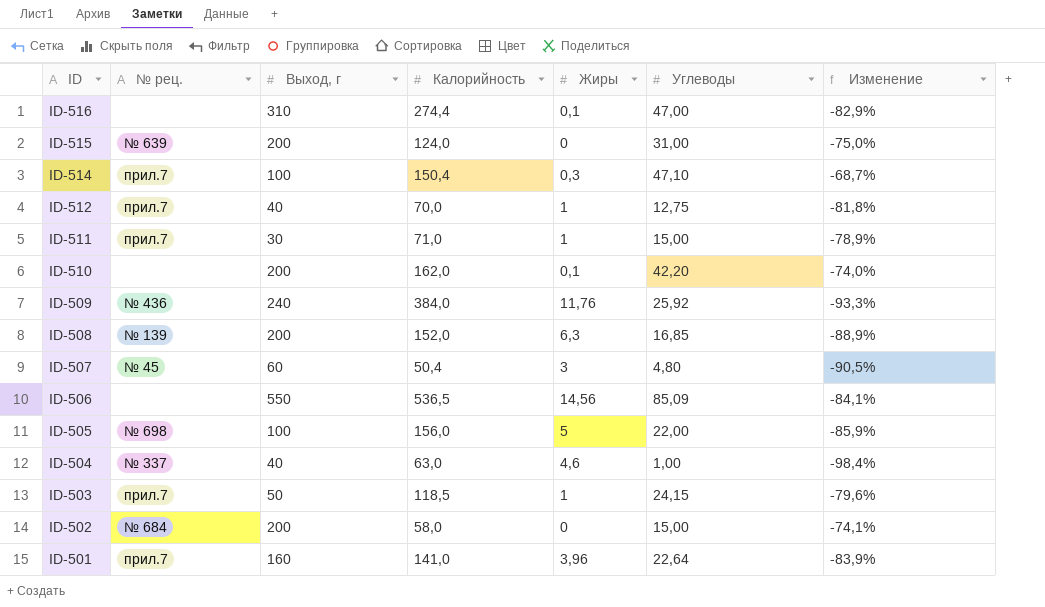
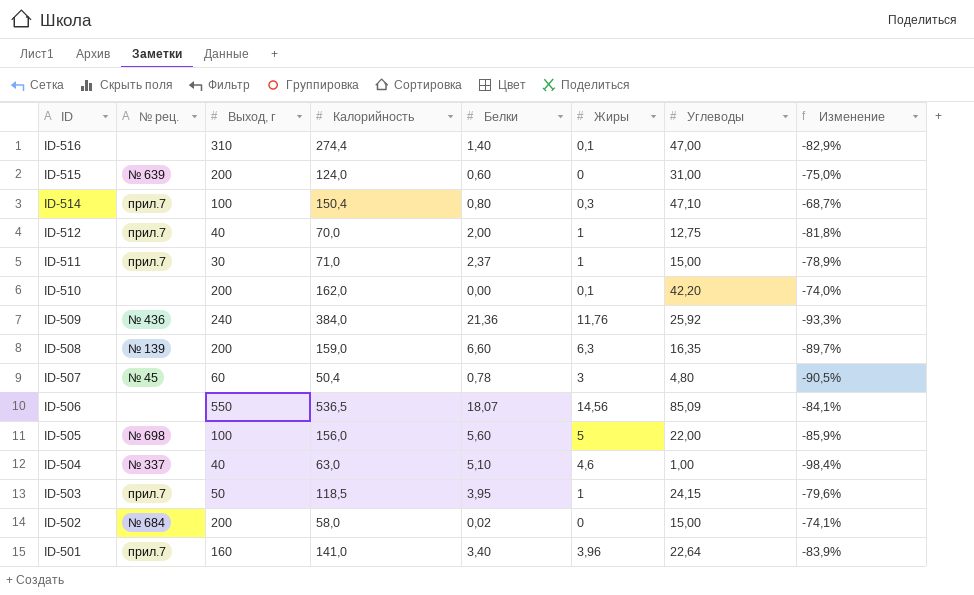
column Белки | position: none -> 5
ID-508 | Калорийность: 152,0 -> 159,0
ID-508 | Углеводы: 16,85 -> 16,35
ID-508 | Изменение: -88,9% -> -89,7%

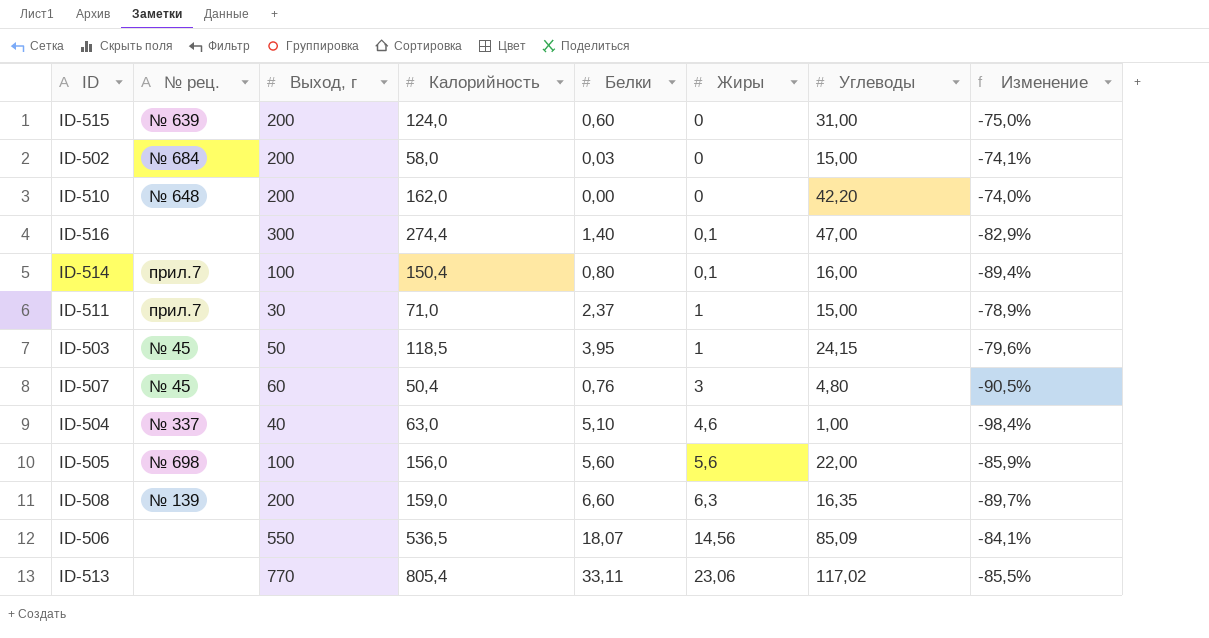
row order: ID descending -> Жиры ascending
row ID-512: прил.7 | 40 | 70,0 | 2,00 | 1 | 12,75 | -81,8% -> none
row ID-509: № 436 | 240 | 384,0 | 21,36 | 11,76 | 25,92 | -93,3% -> none
row ID-501: прил.7 | 160 | 141,0 | 3,40 | 3,96 | 22,64 | -83,9% -> none
ID-502 | Белки: 0,02 -> 0,03
ID-510 | № рец.: none -> № 648
ID-510 | Жиры: 0,1 -> 0
ID-516 | Выход, г: 310 -> 300
ID-514 | Жиры: 0,3 -> 0,1
ID-514 | Углеводы: 47,10 -> 16,00
ID-514 | Изменение: -68,7% -> -89,4%
ID-503 | № рец.: прил.7 -> № 45
ID-507 | Белки: 0,78 -> 0,76
ID-505 | Жиры: 5 -> 5,6
row ID-513: none -> none | 770 | 805,4 | 33,11 | 23,06 | 117,02 | -85,5%

